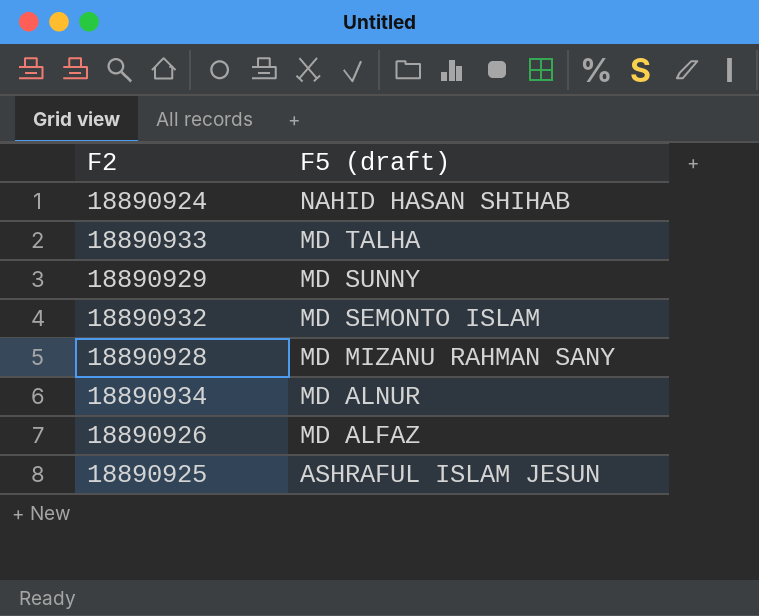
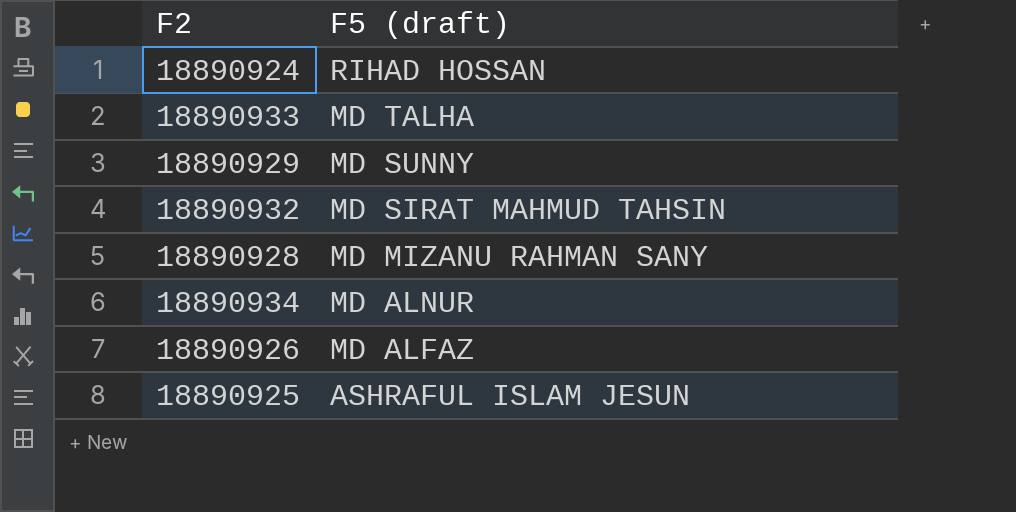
18890924 | F5 (draft): NAHID HASAN SHIHAB -> RIHAD HOSSAN
18890932 | F5 (draft): MD SEMONTO ISLAM -> MD SIRAT MAHMUD TAHSIN

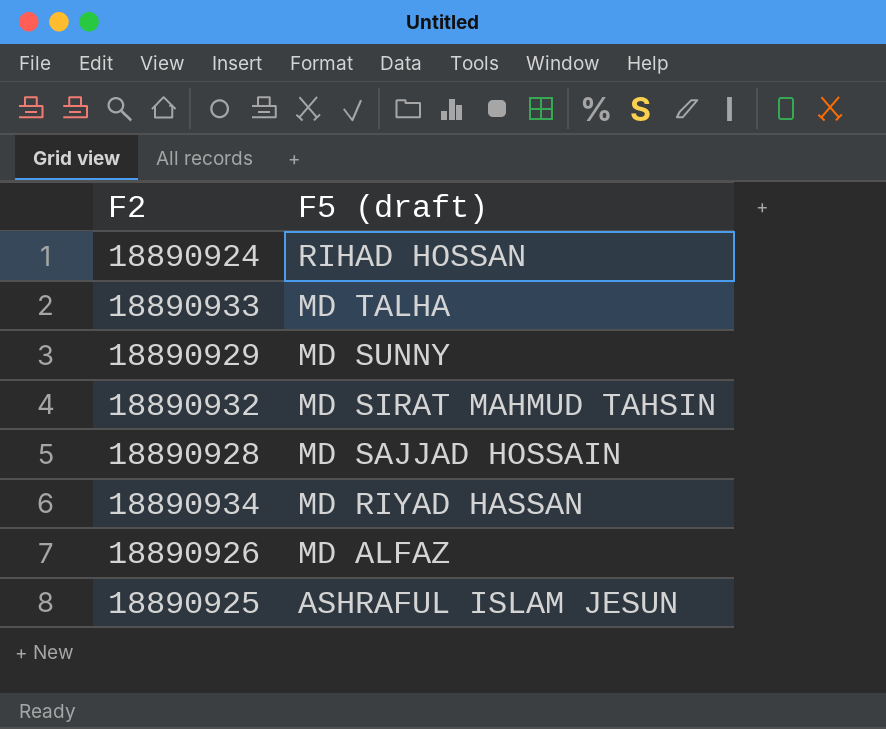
18890928 | F5 (draft): MD MIZANU RAHMAN SANY -> MD SAJJAD HOSSAIN
18890934 | F5 (draft): MD ALNUR -> MD RIYAD HASSAN

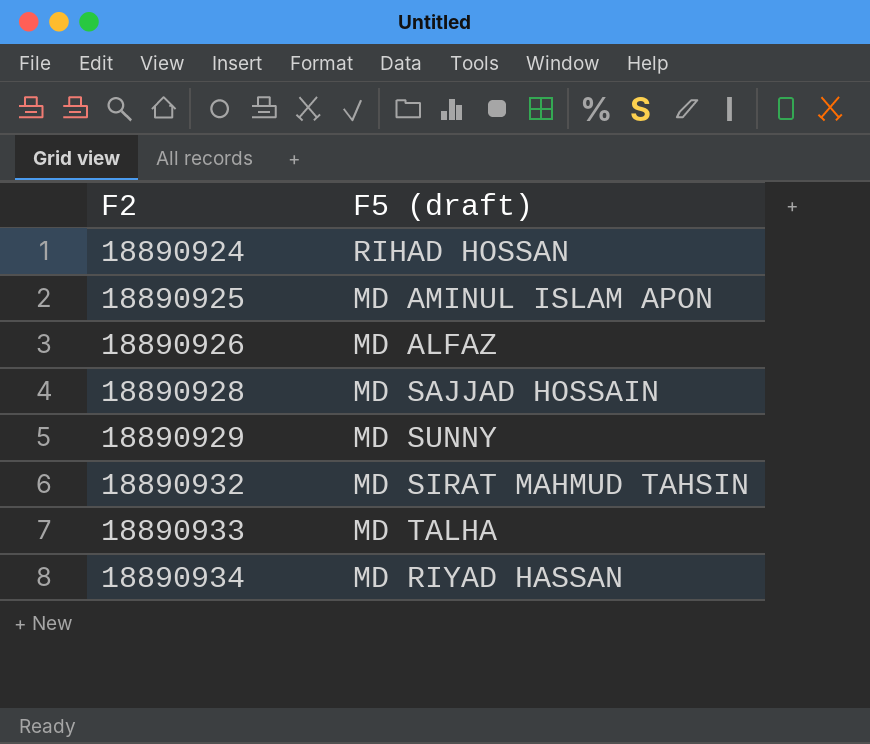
row order: F5 (draft) descending -> F2 ascending
18890925 | F5 (draft): ASHRAFUL ISLAM JESUN -> MD AMINUL ISLAM APON

